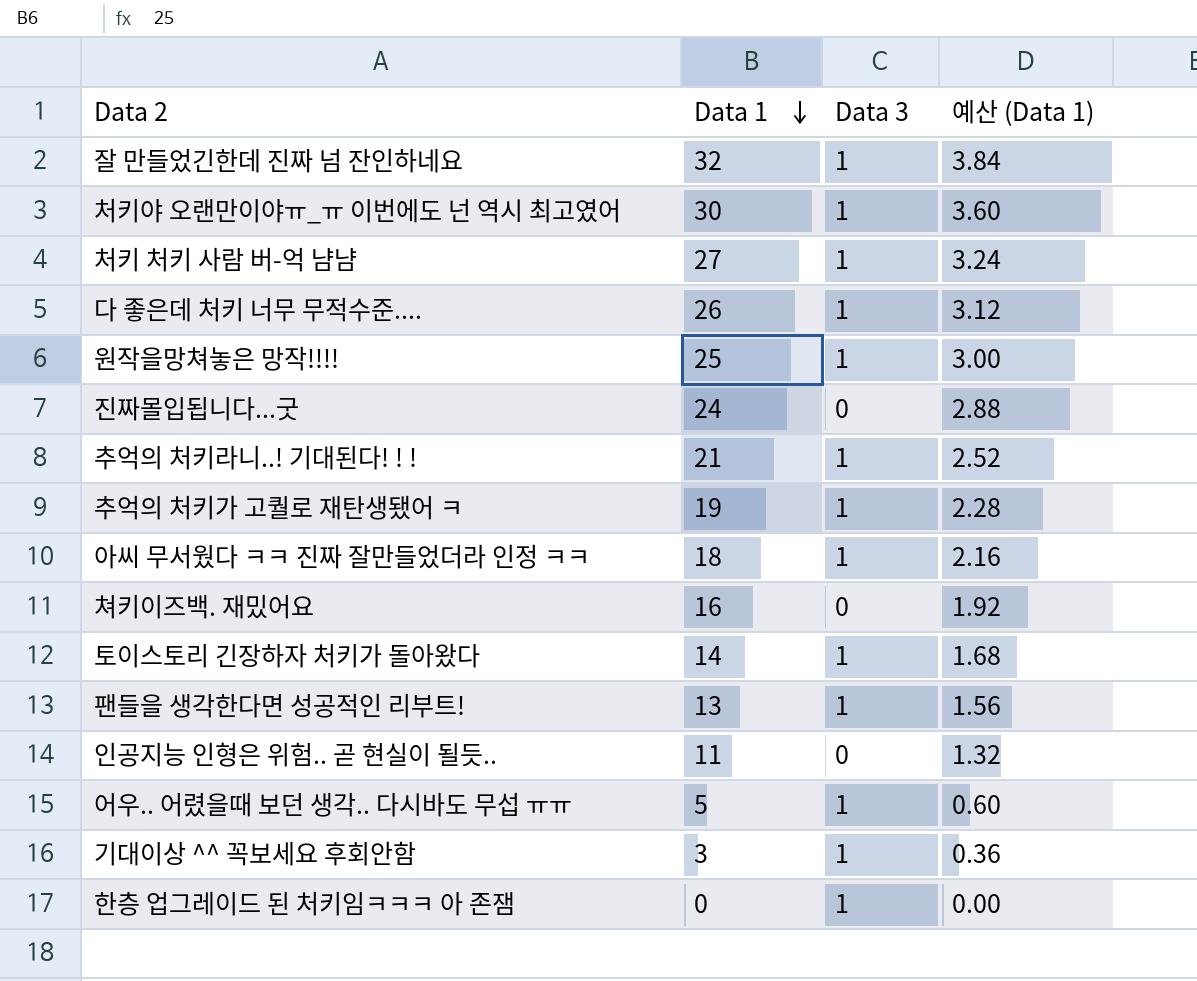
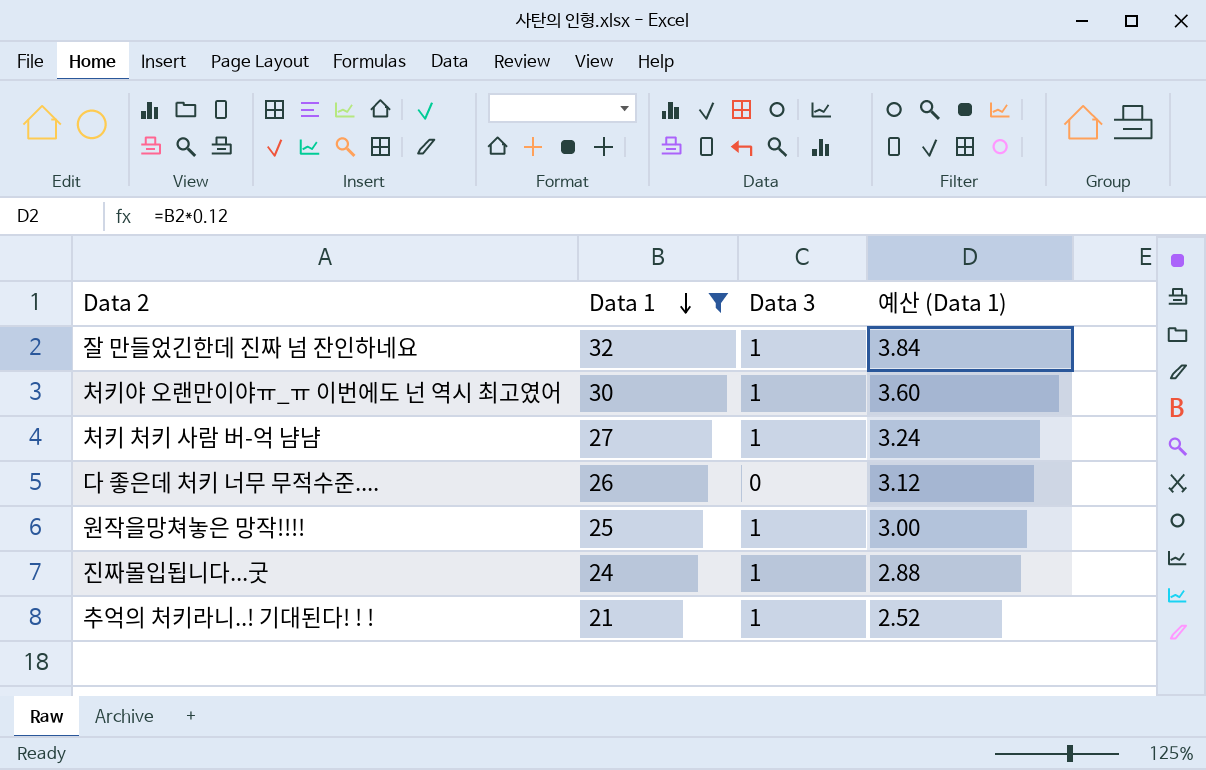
filter: none -> Data 1 >= 21
다 좋은데 처키 너무 무적수준.... | Data 3: 1 -> 0
진짜몰입됩니다...굿 | Data 3: 0 -> 1

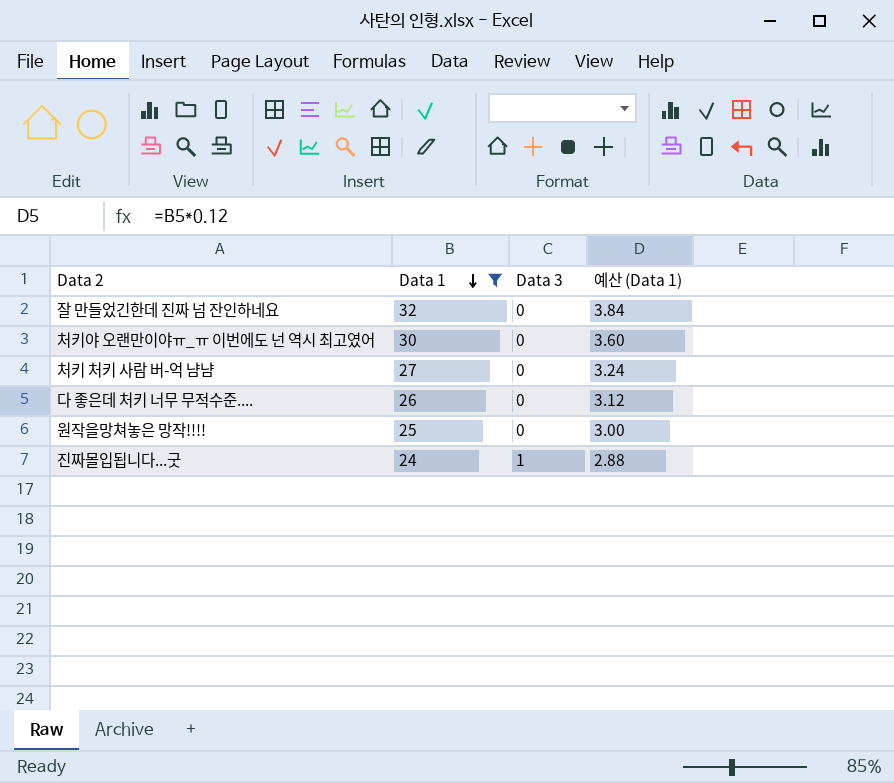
row 추억의 처키라니..! 기대된다! ! !: 21 | 1 | 2.52 -> none
잘 만들었긴한데 진짜 넘 잔인하네요 | Data 3: 1 -> 0
처키야 오랜만이야ㅠ_ㅠ 이번에도 넌 역시 최고였어 | Data 3: 1 -> 0
처키 처키 사람 버-억 냠냠 | Data 3: 1 -> 0
원작을망쳐놓은 망작!!!! | Data 3: 1 -> 0

